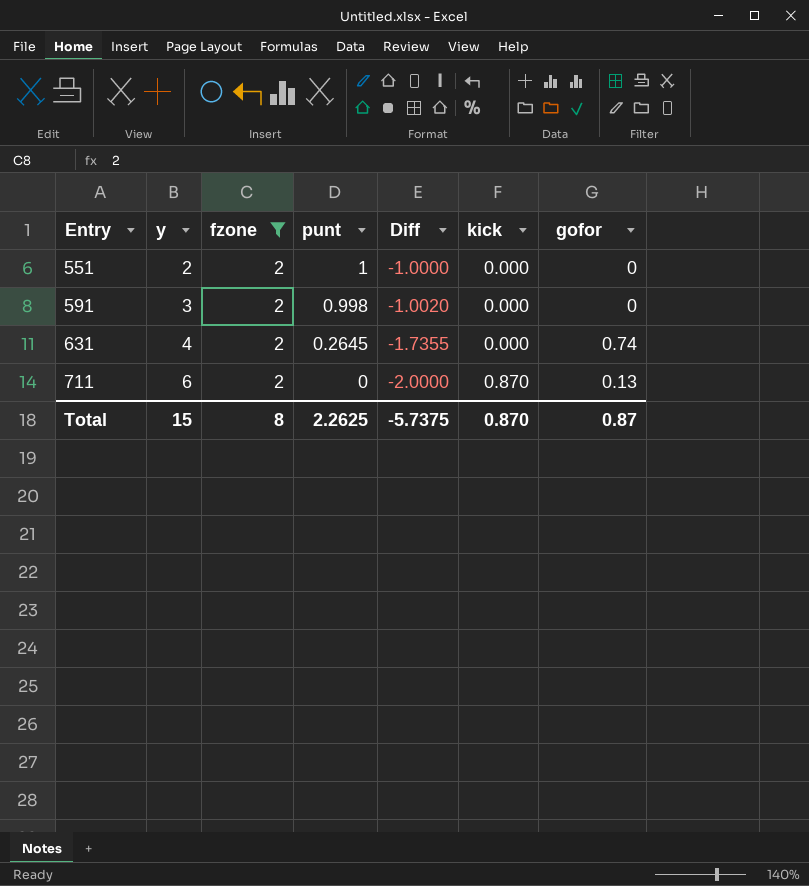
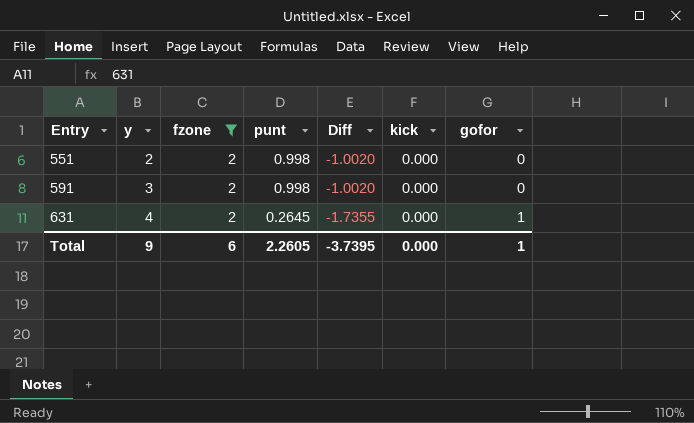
row 711: 6 | 2 | 0 | -2.0000 | 0.870 | 0.13 -> none
551 | punt: 1 -> 0.998
551 | Diff: -1.0000 -> -1.0020
631 | gofor: 0.74 -> 1
Total | y: 15 -> 9
Total | fzone: 8 -> 6
Total | punt: 2.2625 -> 2.2605
Total | Diff: -5.7375 -> -3.7395
Total | kick: 0.870 -> 0.000
Total | gofor: 0.87 -> 1

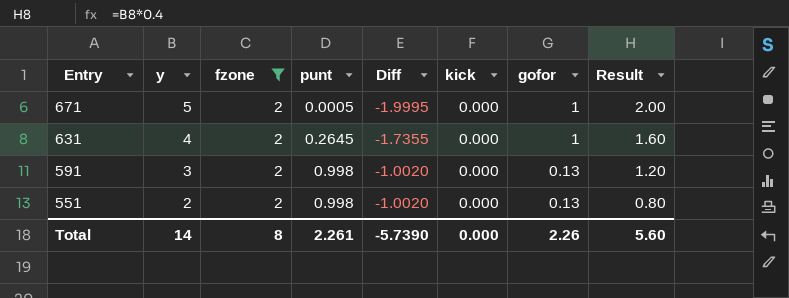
row order: Entry ascending -> Entry descending
column Result | formula: none -> [y] * 0.4
row 671: none -> 5 | 2 | 0.0005 | -1.9995 | 0.000 | 1 | 2.00
591 | gofor: 0 -> 0.13
551 | gofor: 0 -> 0.13
Total | y: 9 -> 14
Total | fzone: 6 -> 8
Total | punt: 2.2605 -> 2.261
Total | Diff: -3.7395 -> -5.7390
Total | gofor: 1 -> 2.26

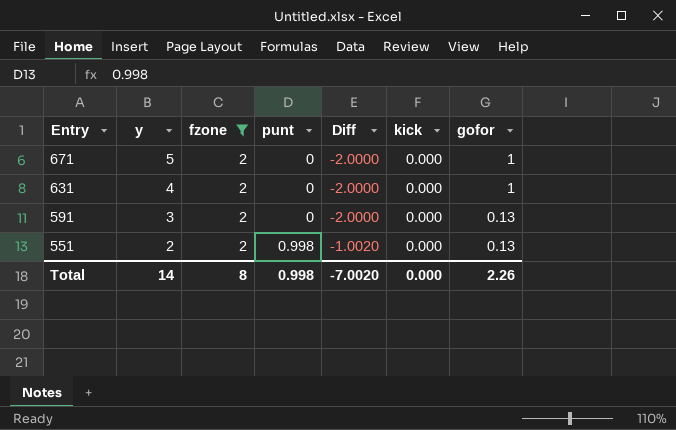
column Result | formula: [y] * 0.4 -> none
671 | punt: 0.0005 -> 0
671 | Diff: -1.9995 -> -2.0000
631 | punt: 0.2645 -> 0
631 | Diff: -1.7355 -> -2.0000
591 | punt: 0.998 -> 0
591 | Diff: -1.0020 -> -2.0000
Total | punt: 2.261 -> 0.998
Total | Diff: -5.7390 -> -7.0020

